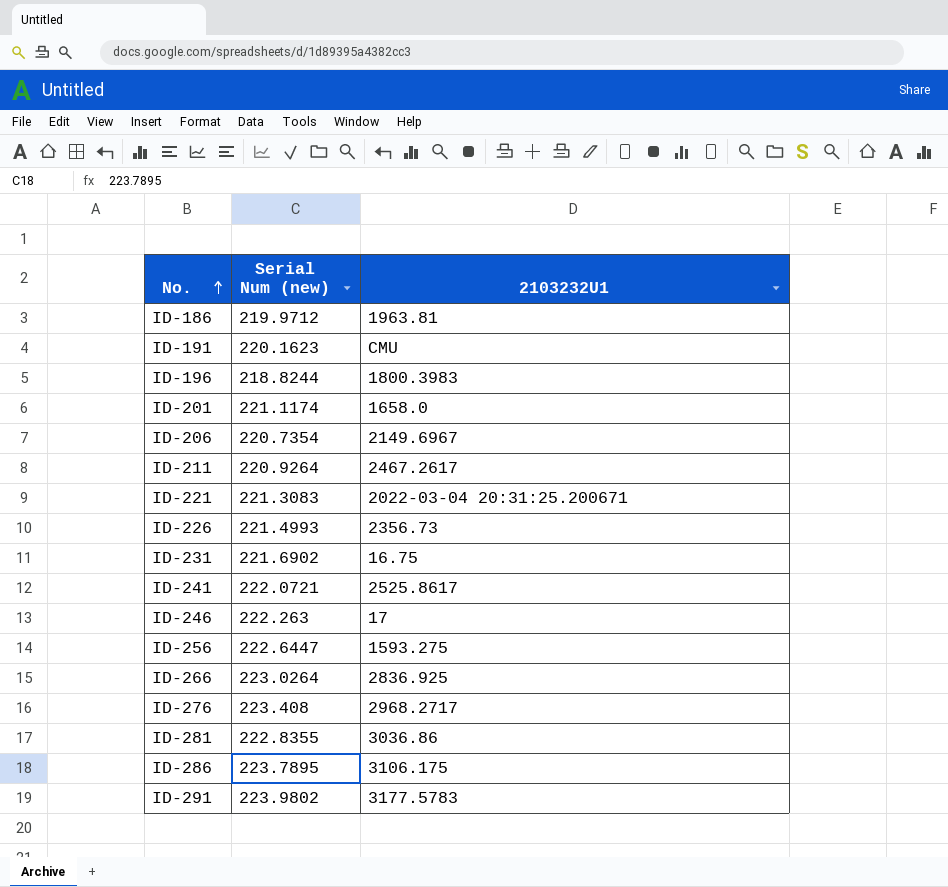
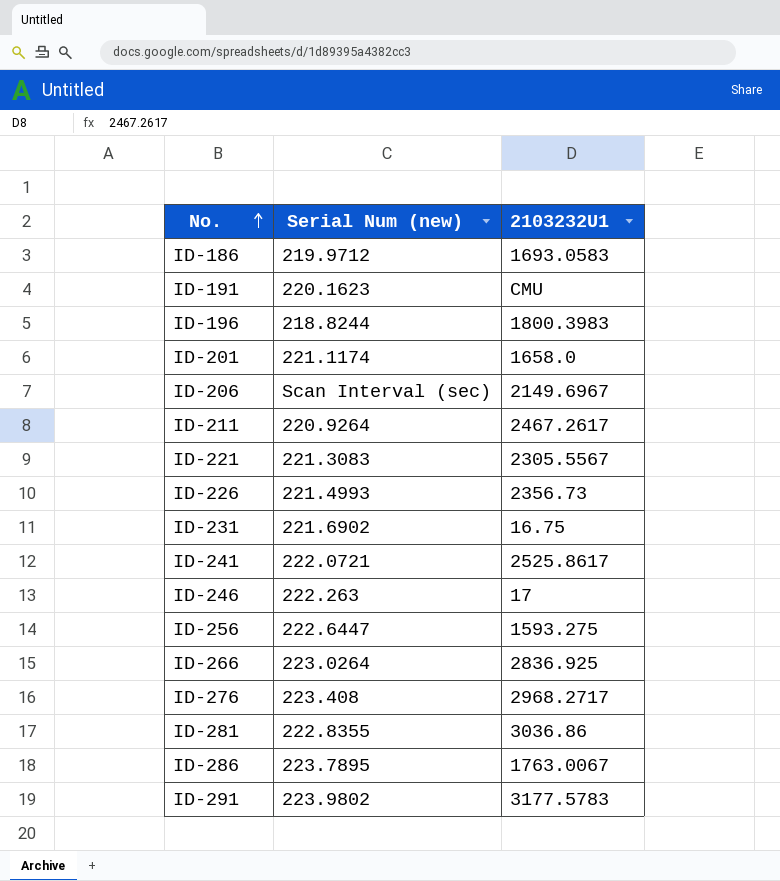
ID-186 | 2103232U1: 1963.81 -> 1693.0583
ID-206 | Serial Num (new): 220.7354 -> Scan Interval (sec)
ID-221 | 2103232U1: 2022-03-04 20:31:25.200671 -> 2305.5567
ID-286 | 2103232U1: 3106.175 -> 1763.0067

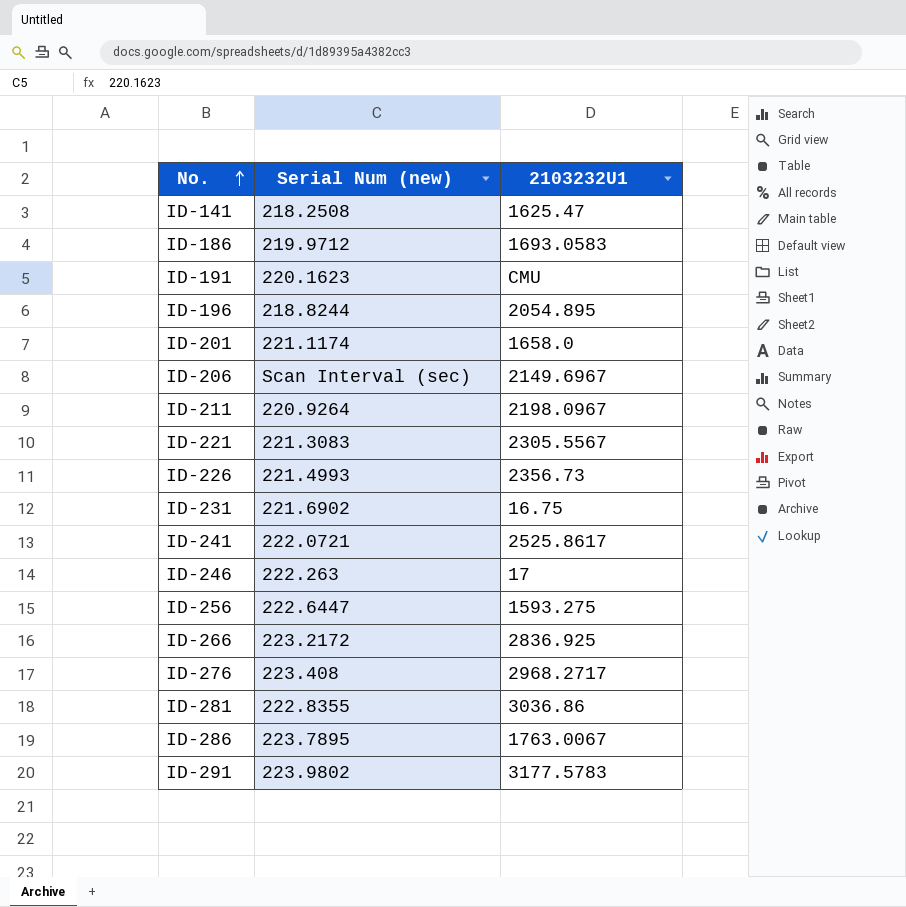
row ID-141: none -> 218.2508 | 1625.47
ID-196 | 2103232U1: 1800.3983 -> 2054.895
ID-211 | 2103232U1: 2467.2617 -> 2198.0967
ID-266 | Serial Num (new): 223.0264 -> 223.2172

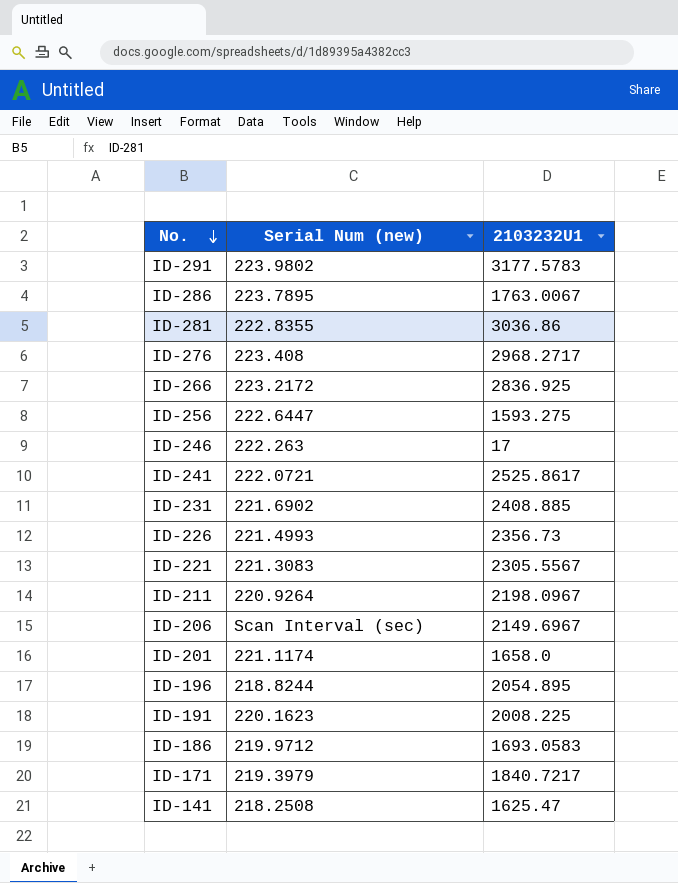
row order: No. ascending -> No. descending
ID-231 | 2103232U1: 16.75 -> 2408.885
ID-191 | 2103232U1: CMU -> 2008.225
row ID-171: none -> 219.3979 | 1840.7217

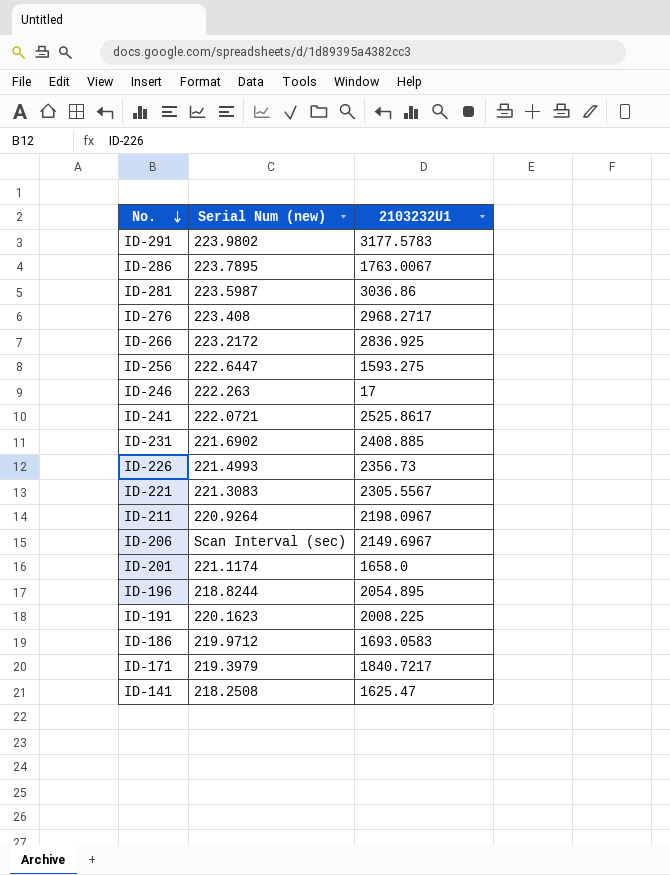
ID-281 | Serial Num (new): 222.8355 -> 223.5987

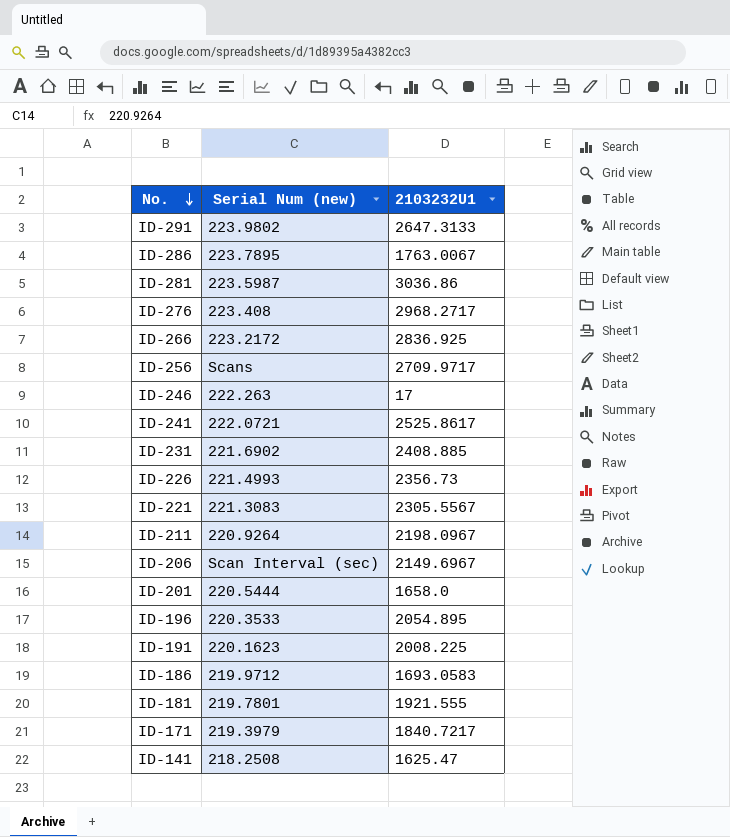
ID-291 | 2103232U1: 3177.5783 -> 2647.3133
ID-256 | Serial Num (new): 222.6447 -> Scans
ID-256 | 2103232U1: 1593.275 -> 2709.9717
ID-201 | Serial Num (new): 221.1174 -> 220.5444
ID-196 | Serial Num (new): 218.8244 -> 220.3533
row ID-181: none -> 219.7801 | 1921.555

